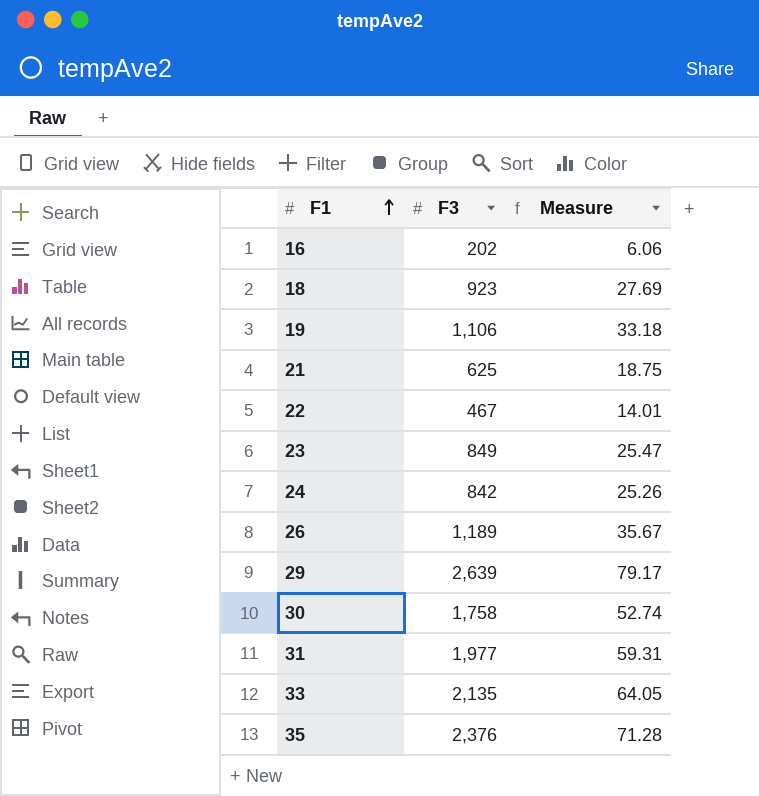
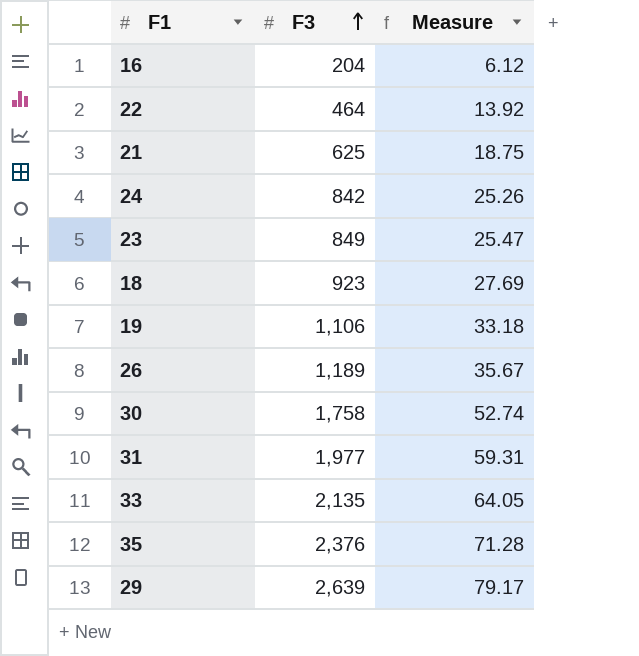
row order: F1 ascending -> F3 ascending
16 | F3: 202 -> 204
16 | Measure: 6.06 -> 6.12
22 | F3: 467 -> 464
22 | Measure: 14.01 -> 13.92

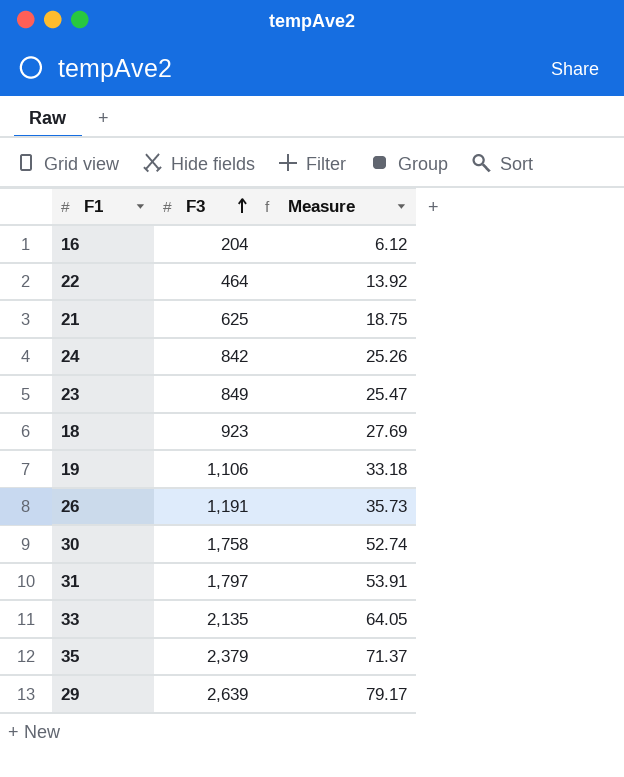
26 | F3: 1,189 -> 1,191
26 | Measure: 35.67 -> 35.73
31 | F3: 1,977 -> 1,797
31 | Measure: 59.31 -> 53.91
35 | F3: 2,376 -> 2,379
35 | Measure: 71.28 -> 71.37

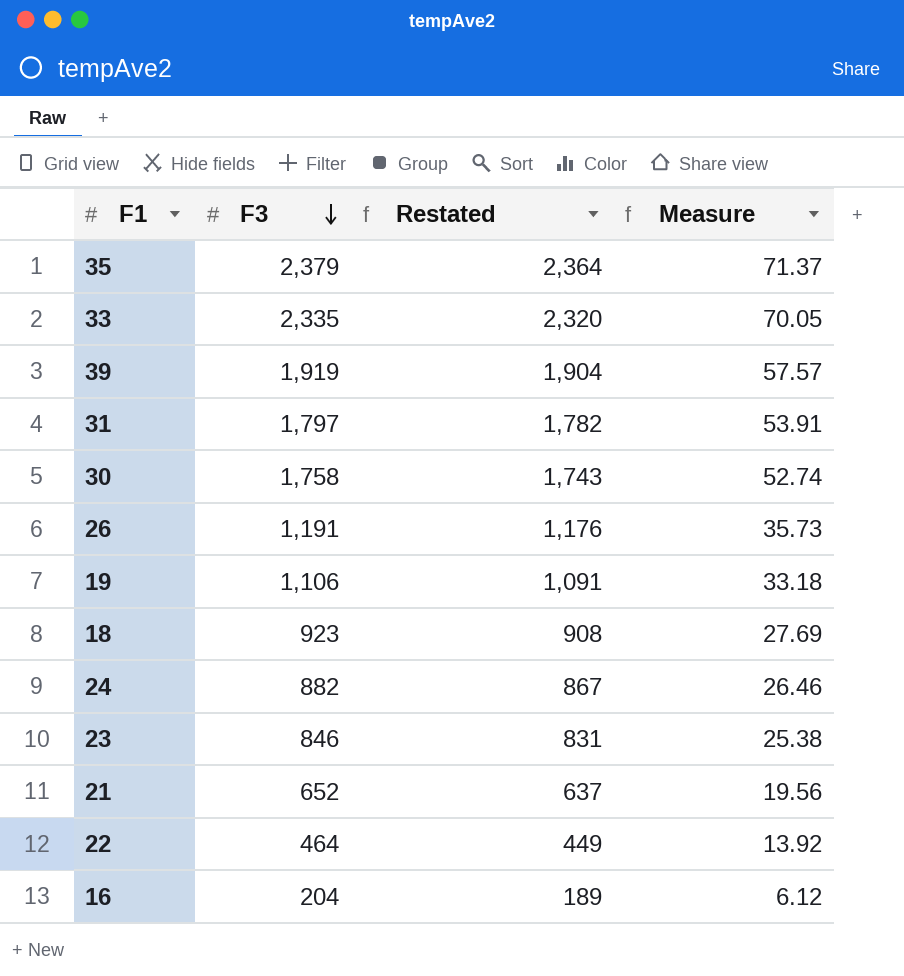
row order: F3 ascending -> F3 descending
column Restated | formula: none -> [F3] - 15
row 29: 2,639 | 79.17 -> none
33 | F3: 2,135 -> 2,335
33 | Measure: 64.05 -> 70.05
row 39: none -> 1,919 | 1,904 | 57.57
24 | F3: 842 -> 882
24 | Measure: 25.26 -> 26.46
23 | F3: 849 -> 846
23 | Measure: 25.47 -> 25.38
21 | F3: 625 -> 652
21 | Measure: 18.75 -> 19.56

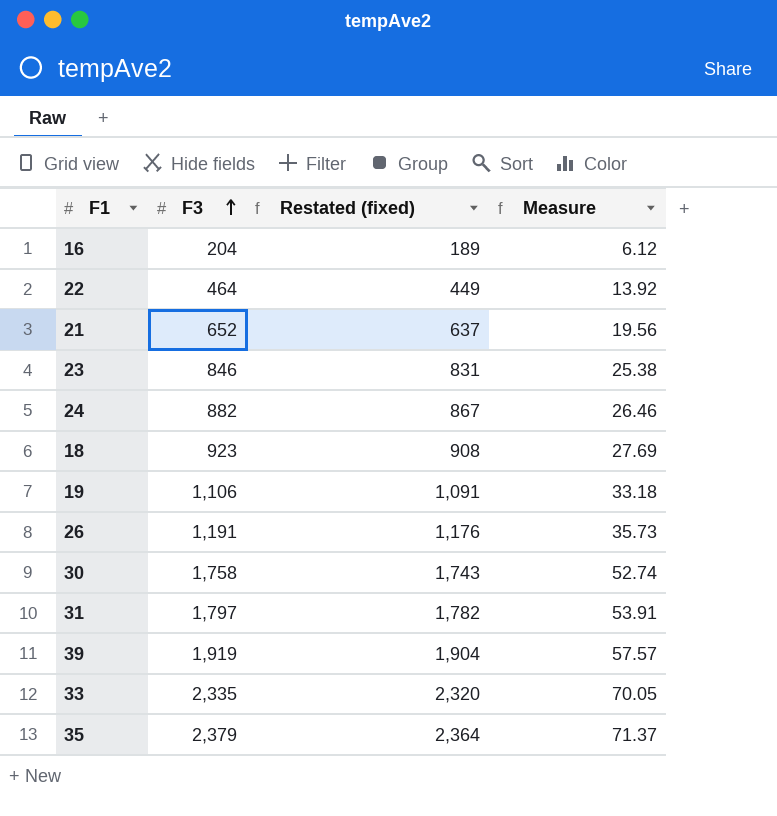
row order: F3 descending -> F3 ascending
column name: Restated -> Restated (fixed)

